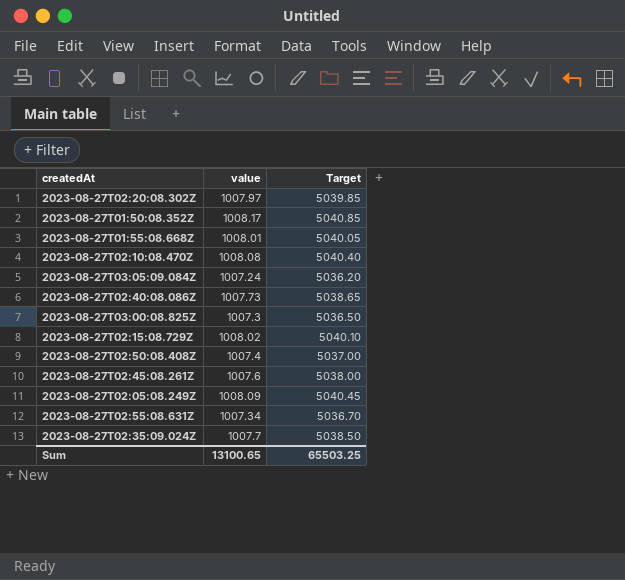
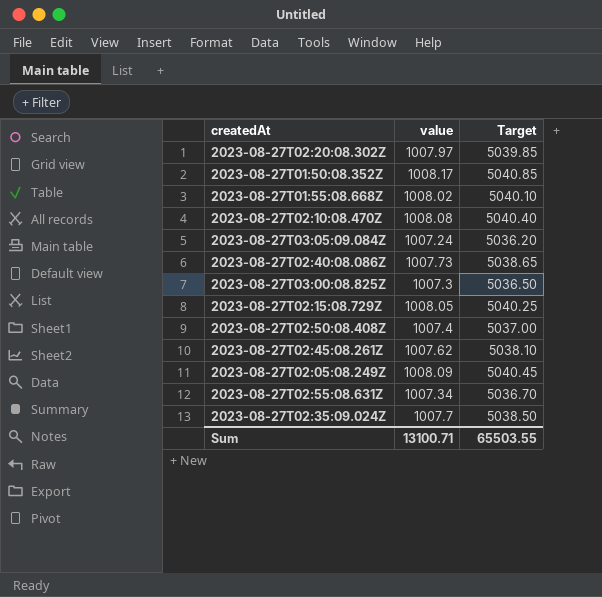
2023-08-27T01:55:08.668Z | value: 1008.01 -> 1008.02
2023-08-27T01:55:08.668Z | Target: 5040.05 -> 5040.10
2023-08-27T02:15:08.729Z | value: 1008.02 -> 1008.05
2023-08-27T02:15:08.729Z | Target: 5040.10 -> 5040.25
2023-08-27T02:45:08.261Z | value: 1007.6 -> 1007.62
2023-08-27T02:45:08.261Z | Target: 5038.00 -> 5038.10
Sum | value: 13100.65 -> 13100.71
Sum | Target: 65503.25 -> 65503.55

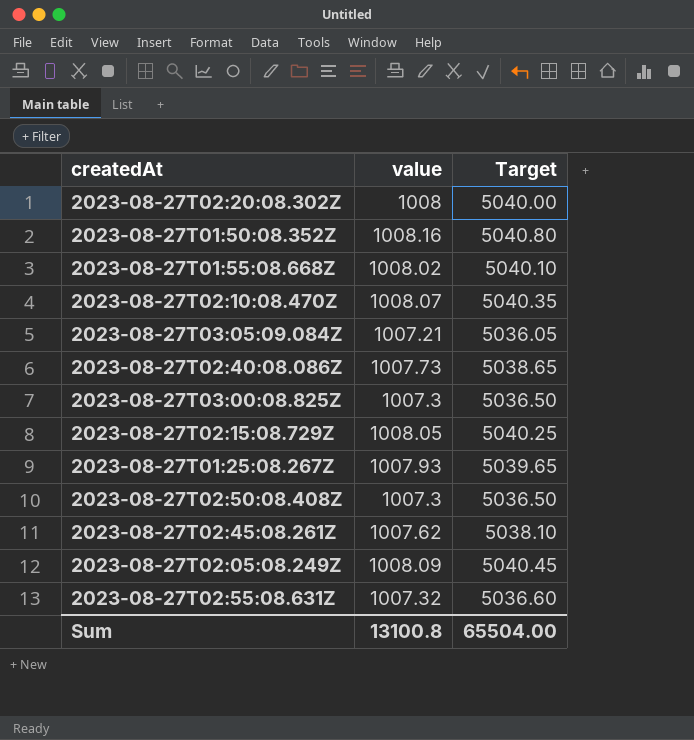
row 2023-08-27T02:35:09.024Z: 1007.7 | 5038.50 -> none
2023-08-27T02:20:08.302Z | value: 1007.97 -> 1008
2023-08-27T02:20:08.302Z | Target: 5039.85 -> 5040.00
2023-08-27T01:50:08.352Z | value: 1008.17 -> 1008.16
2023-08-27T01:50:08.352Z | Target: 5040.85 -> 5040.80
2023-08-27T02:10:08.470Z | value: 1008.08 -> 1008.07
2023-08-27T02:10:08.470Z | Target: 5040.40 -> 5040.35
2023-08-27T03:05:09.084Z | value: 1007.24 -> 1007.21
2023-08-27T03:05:09.084Z | Target: 5036.20 -> 5036.05
row 2023-08-27T01:25:08.267Z: none -> 1007.93 | 5039.65
2023-08-27T02:50:08.408Z | value: 1007.4 -> 1007.3
2023-08-27T02:50:08.408Z | Target: 5037.00 -> 5036.50
2023-08-27T02:55:08.631Z | value: 1007.34 -> 1007.32
2023-08-27T02:55:08.631Z | Target: 5036.70 -> 5036.60
Sum | value: 13100.71 -> 13100.8
Sum | Target: 65503.55 -> 65504.00

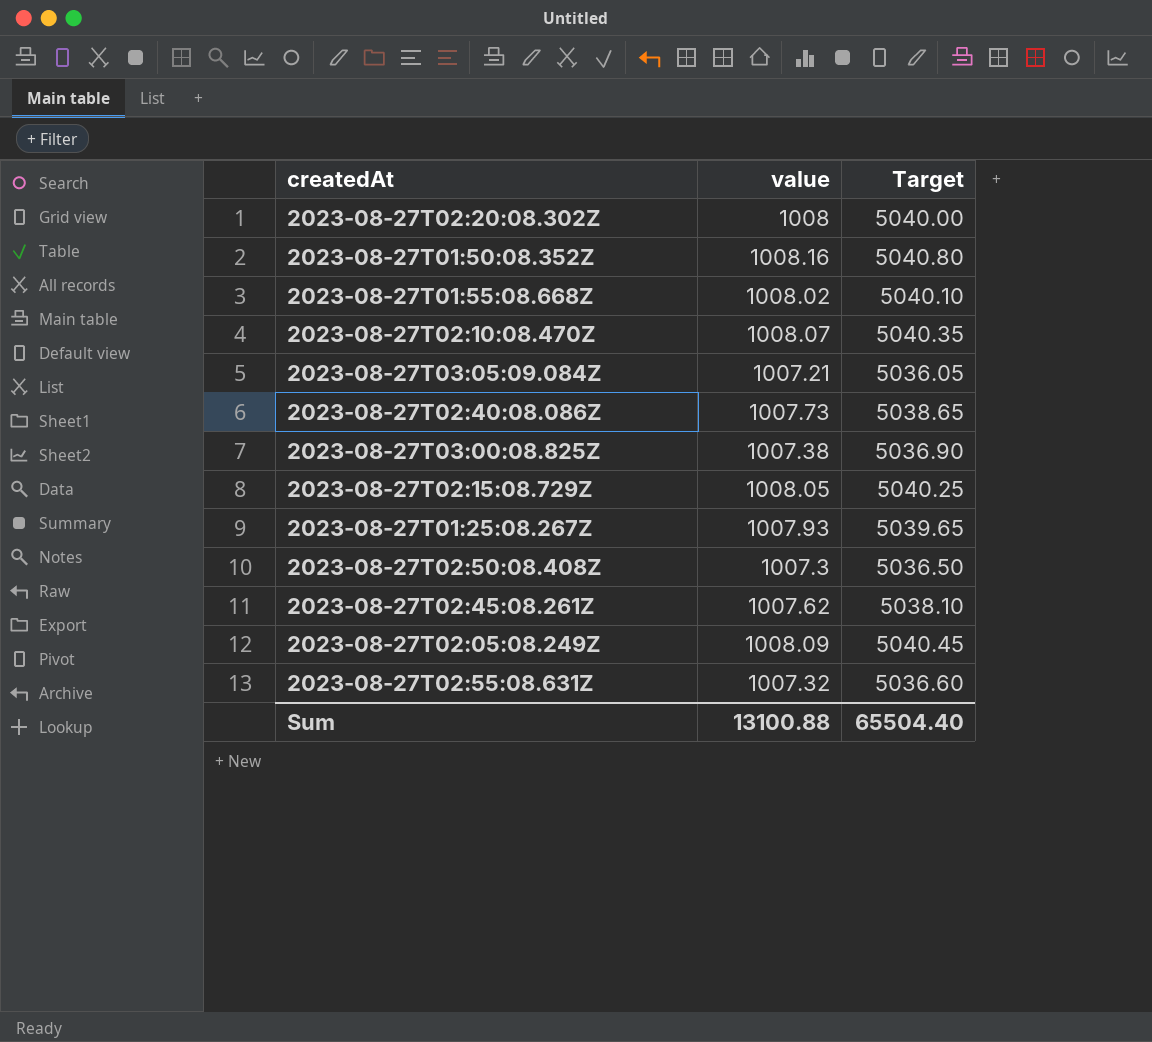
2023-08-27T03:00:08.825Z | value: 1007.3 -> 1007.38
2023-08-27T03:00:08.825Z | Target: 5036.50 -> 5036.90
Sum | value: 13100.8 -> 13100.88
Sum | Target: 65504.00 -> 65504.40

